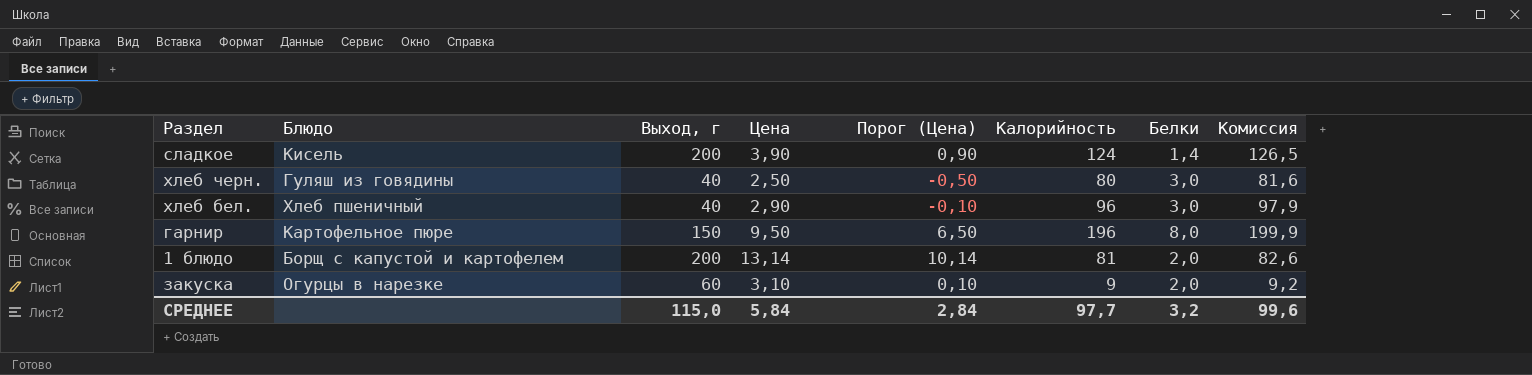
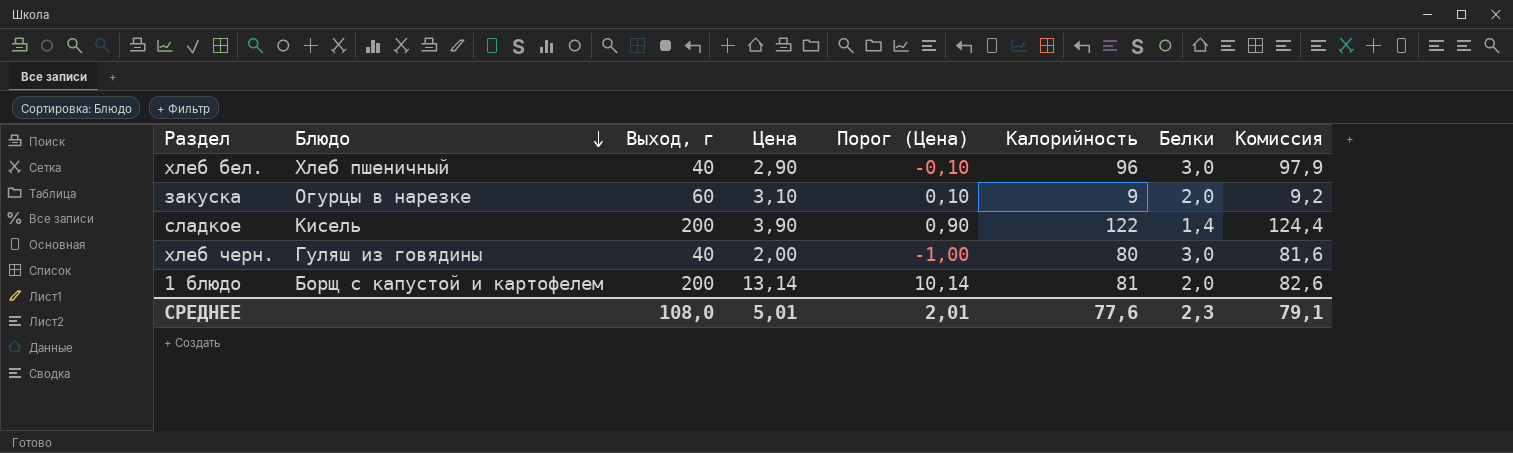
row order: none -> Блюдо descending
row гарнир: Картофельное пюре | 150 | 9,50 | 6,50 | 196 | 8,0 | 199,9 -> none
сладкое | Калорийность: 124 -> 122
сладкое | Комиссия: 126,5 -> 124,4
хлеб черн. | Цена: 2,50 -> 2,00
хлеб черн. | Порог (Цена): -0,50 -> -1,00
СРЕДНЕЕ | Выход, г: 115,0 -> 108,0
СРЕДНЕЕ | Цена: 5,84 -> 5,01
СРЕДНЕЕ | Порог (Цена): 2,84 -> 2,01
СРЕДНЕЕ | Калорийность: 97,7 -> 77,6
СРЕДНЕЕ | Белки: 3,2 -> 2,3
СРЕДНЕЕ | Комиссия: 99,6 -> 79,1

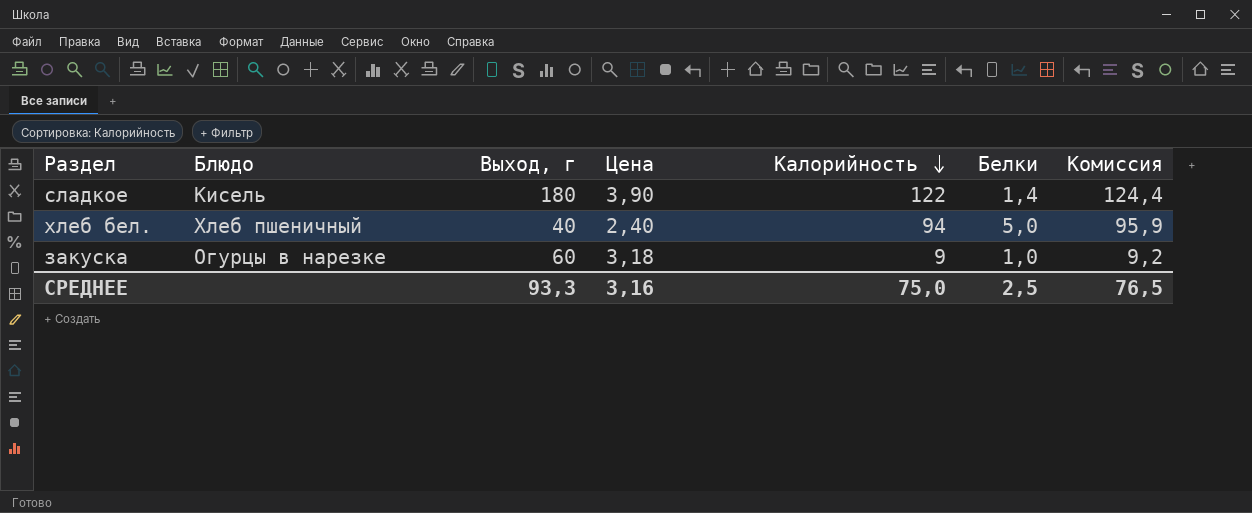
row order: Блюдо descending -> Калорийность descending
column Порог (Цена) | formula: [Цена] - 3 -> none
row хлеб черн.: Гуляш из говядины | 40 | 2,00 | -1,00 | 80 | 3,0 | 81,6 -> none
row 1 блюдо: Борщ с капустой и картофелем | 200 | 13,14 | 10,14 | 81 | 2,0 | 82,6 -> none
сладкое | Выход, г: 200 -> 180
хлеб бел. | Цена: 2,90 -> 2,40
хлеб бел. | Калорийность: 96 -> 94
хлеб бел. | Белки: 3,0 -> 5,0
хлеб бел. | Комиссия: 97,9 -> 95,9
закуска | Цена: 3,10 -> 3,18
закуска | Белки: 2,0 -> 1,0
СРЕДНЕЕ | Выход, г: 108,0 -> 93,3
СРЕДНЕЕ | Цена: 5,01 -> 3,16
СРЕДНЕЕ | Калорийность: 77,6 -> 75,0
СРЕДНЕЕ | Белки: 2,3 -> 2,5
СРЕДНЕЕ | Комиссия: 79,1 -> 76,5

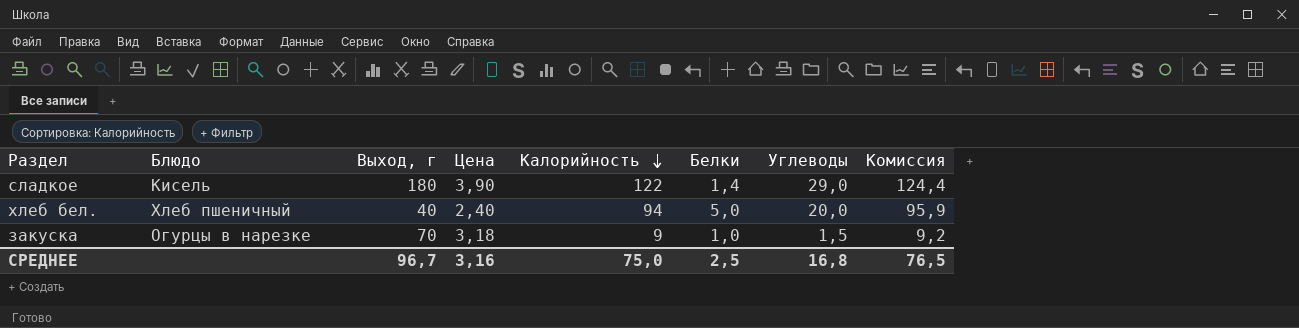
column Углеводы | position: none -> 7
закуска | Выход, г: 60 -> 70
СРЕДНЕЕ | Выход, г: 93,3 -> 96,7

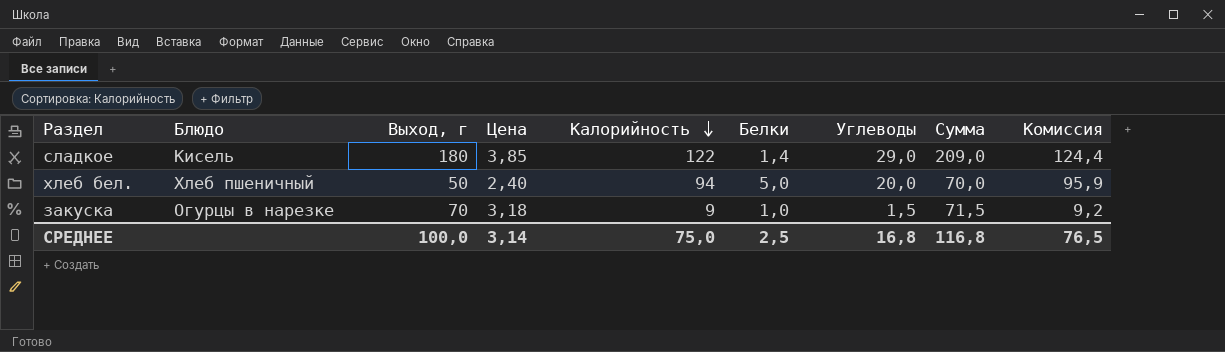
column Сумма | formula: none -> [Выход, г] + [Углеводы]
сладкое | Цена: 3,90 -> 3,85
хлеб бел. | Выход, г: 40 -> 50
СРЕДНЕЕ | Выход, г: 96,7 -> 100,0
СРЕДНЕЕ | Цена: 3,16 -> 3,14

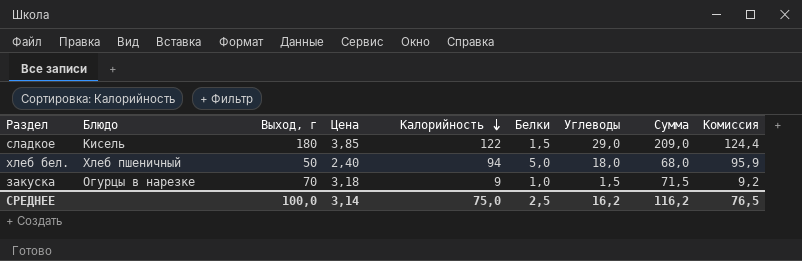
сладкое | Белки: 1,4 -> 1,5
хлеб бел. | Углеводы: 20,0 -> 18,0
хлеб бел. | Сумма: 70,0 -> 68,0
СРЕДНЕЕ | Углеводы: 16,8 -> 16,2
СРЕДНЕЕ | Сумма: 116,8 -> 116,2

